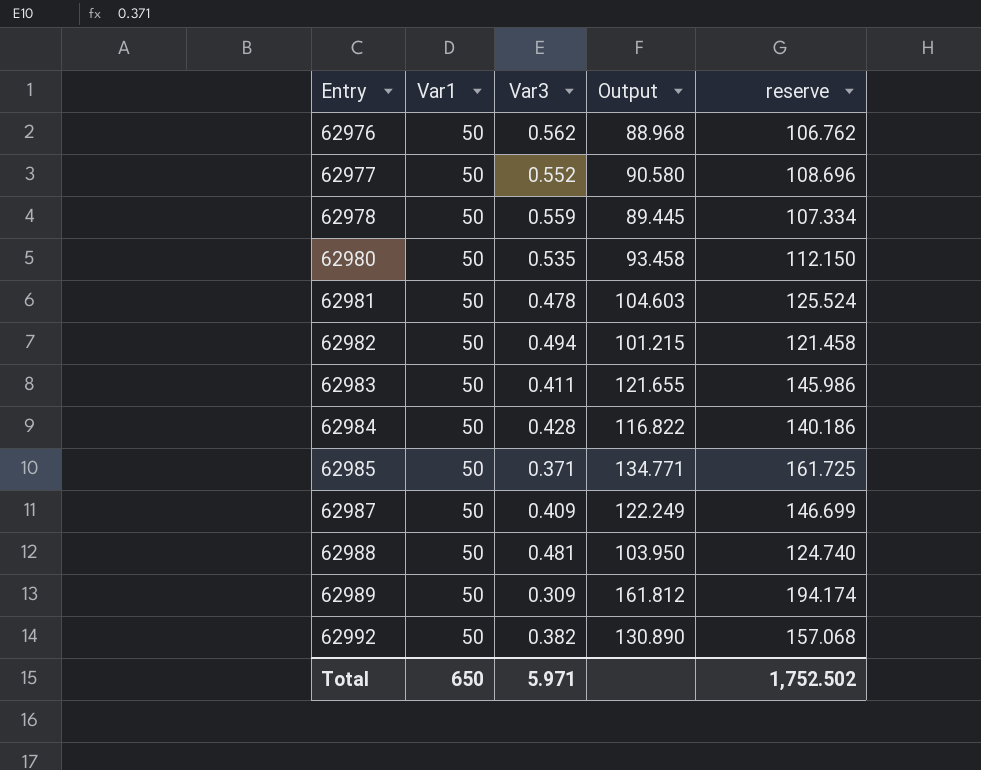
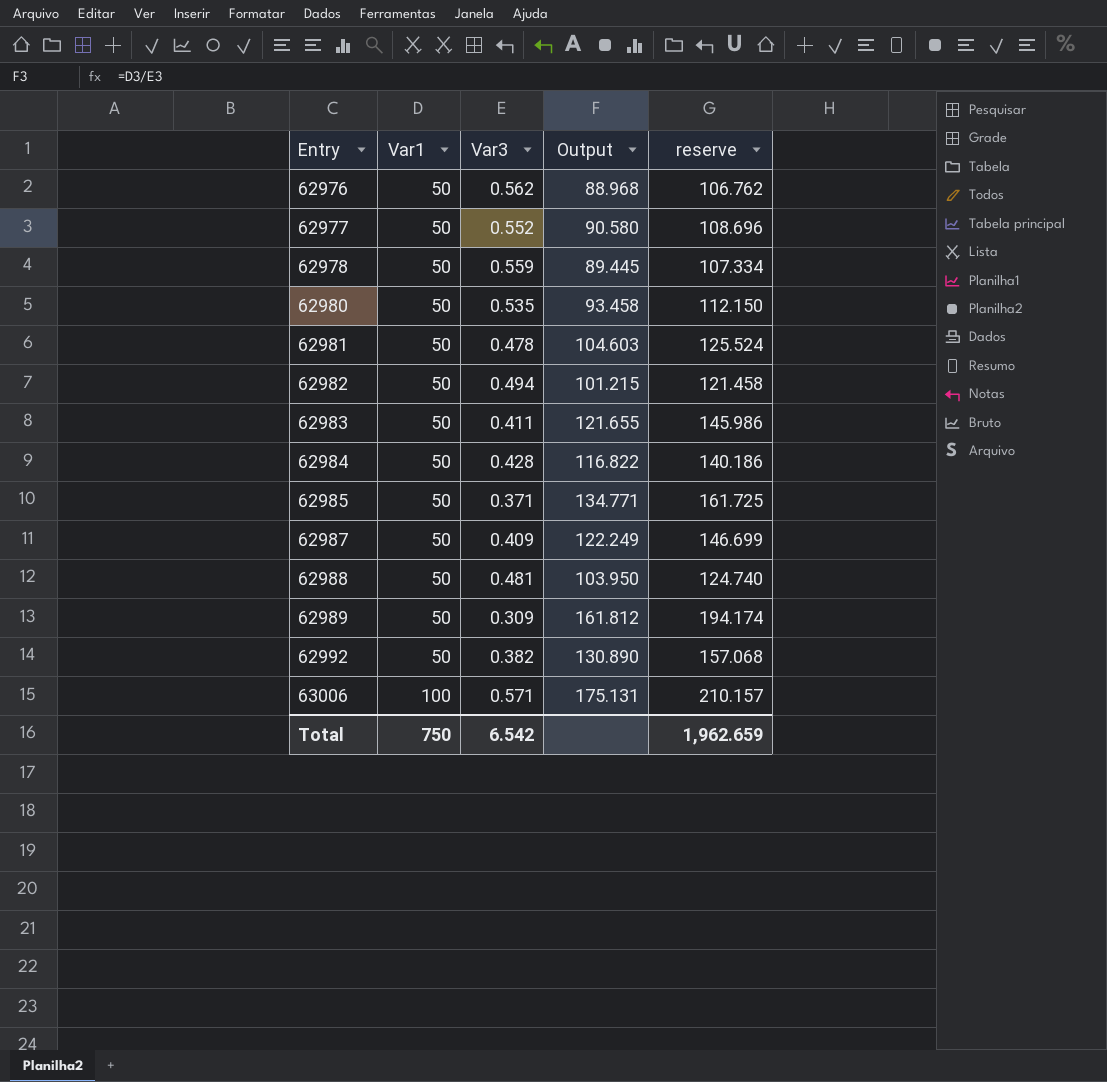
row 63006: none -> 100 | 0.571 | 175.131 | 210.157
Total | Var1: 650 -> 750
Total | Var3: 5.971 -> 6.542
Total | reserve: 1,752.502 -> 1,962.659

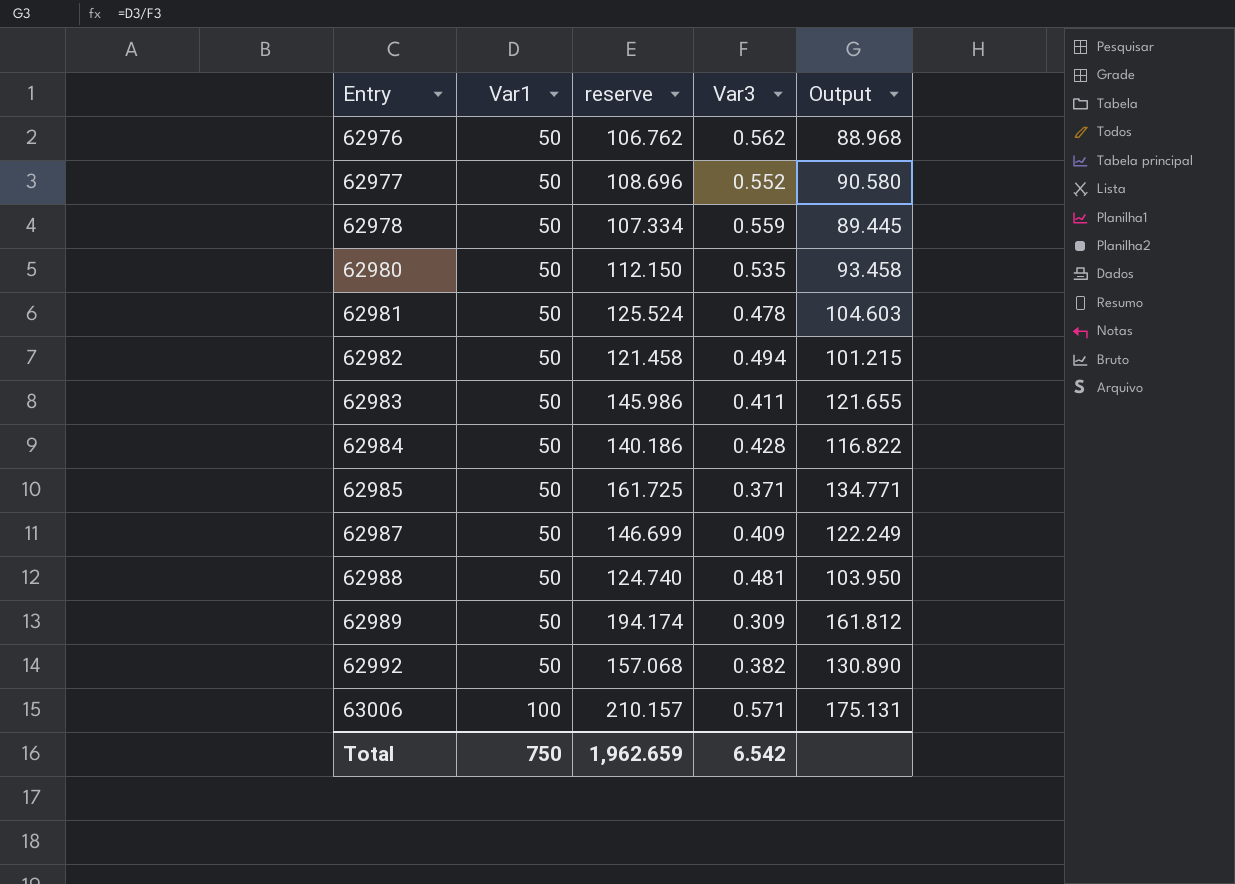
column reserve | position: 5 -> 3

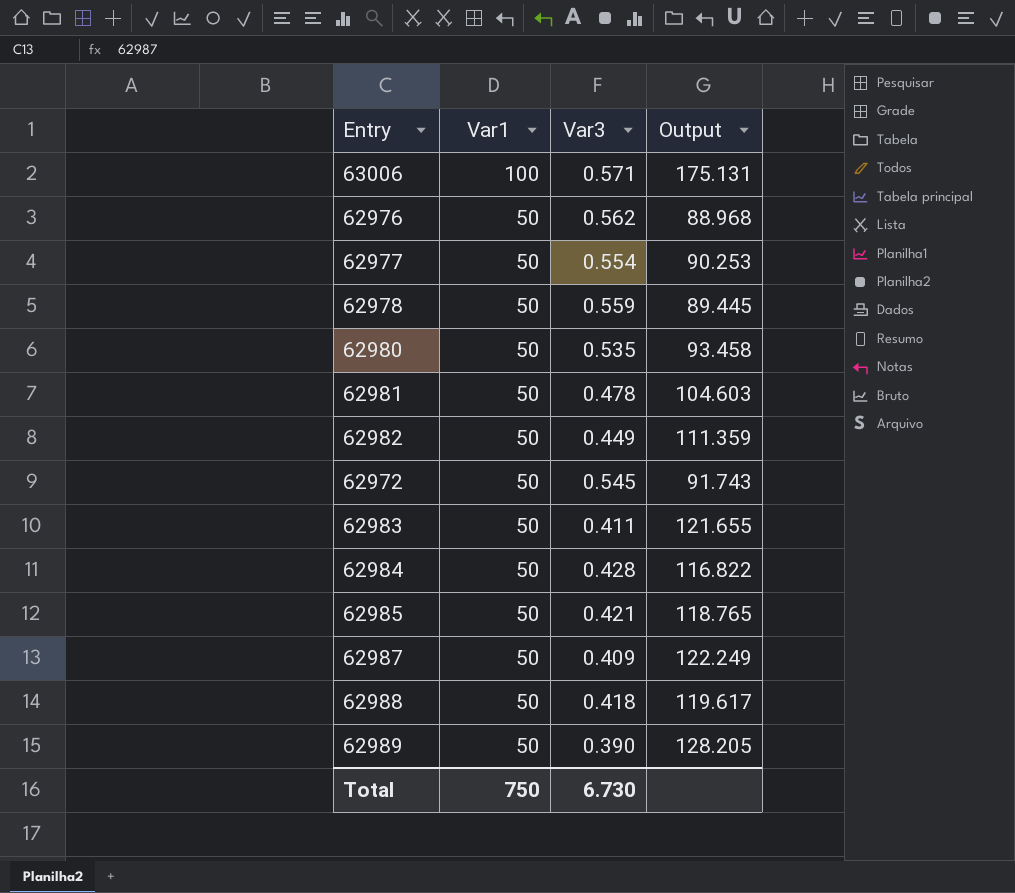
row order: Entry ascending -> Var1 descending
column reserve | formula: [Output] * 1.2 -> none
row 62992: 50 | 157.068 | 0.382 | 130.890 -> none
62977 | Var3: 0.552 -> 0.554
62977 | Output: 90.580 -> 90.253
62982 | Var3: 0.494 -> 0.449
62982 | Output: 101.215 -> 111.359
row 62972: none -> 50 | 0.545 | 91.743
62985 | Var3: 0.371 -> 0.421
62985 | Output: 134.771 -> 118.765
62988 | Var3: 0.481 -> 0.418
62988 | Output: 103.950 -> 119.617
62989 | Var3: 0.309 -> 0.390
62989 | Output: 161.812 -> 128.205
Total | Var3: 6.542 -> 6.730

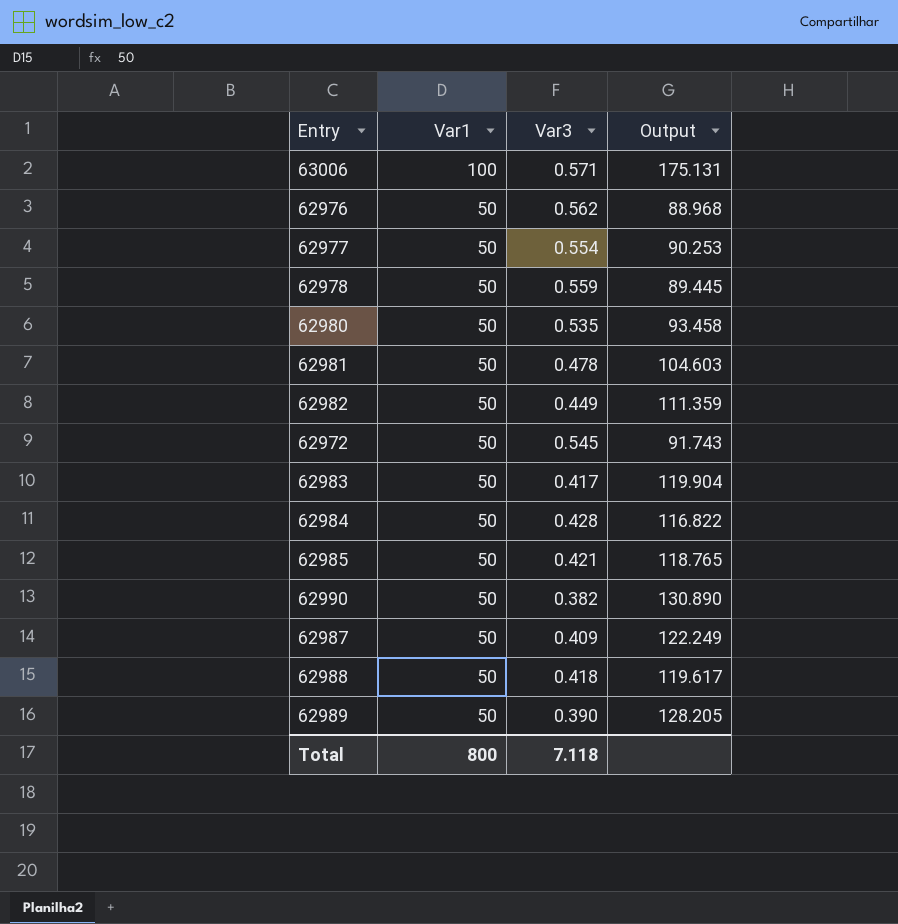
62983 | Var3: 0.411 -> 0.417
62983 | Output: 121.655 -> 119.904
row 62990: none -> 50 | 0.382 | 130.890
Total | Var1: 750 -> 800
Total | Var3: 6.730 -> 7.118

